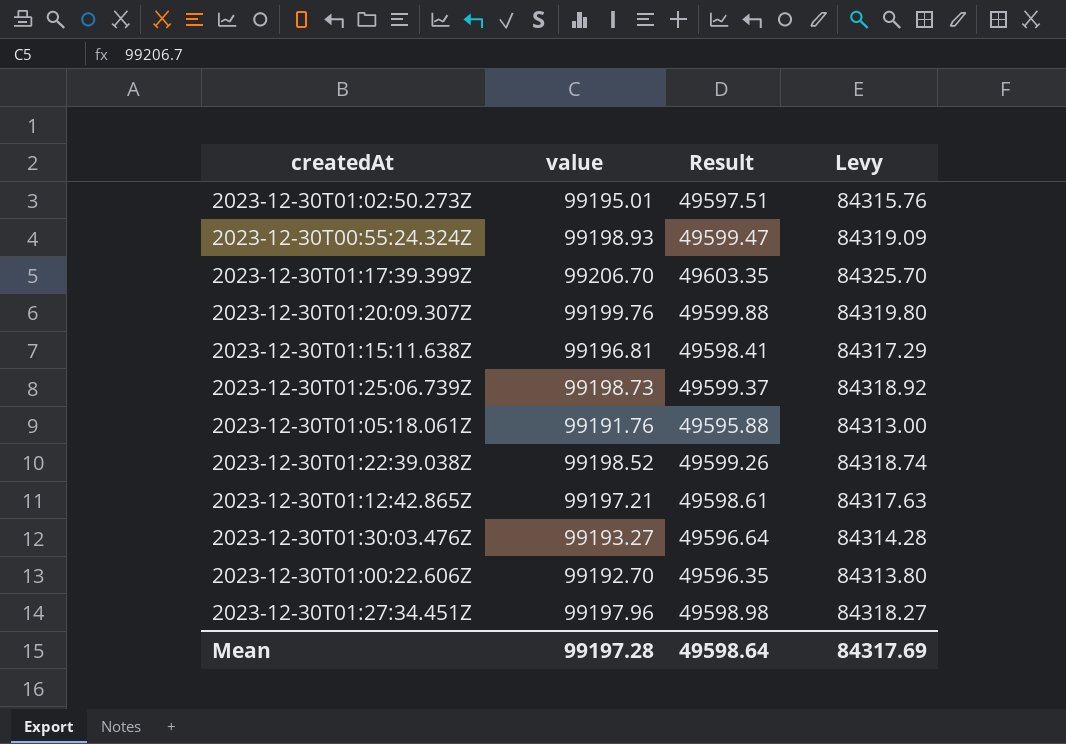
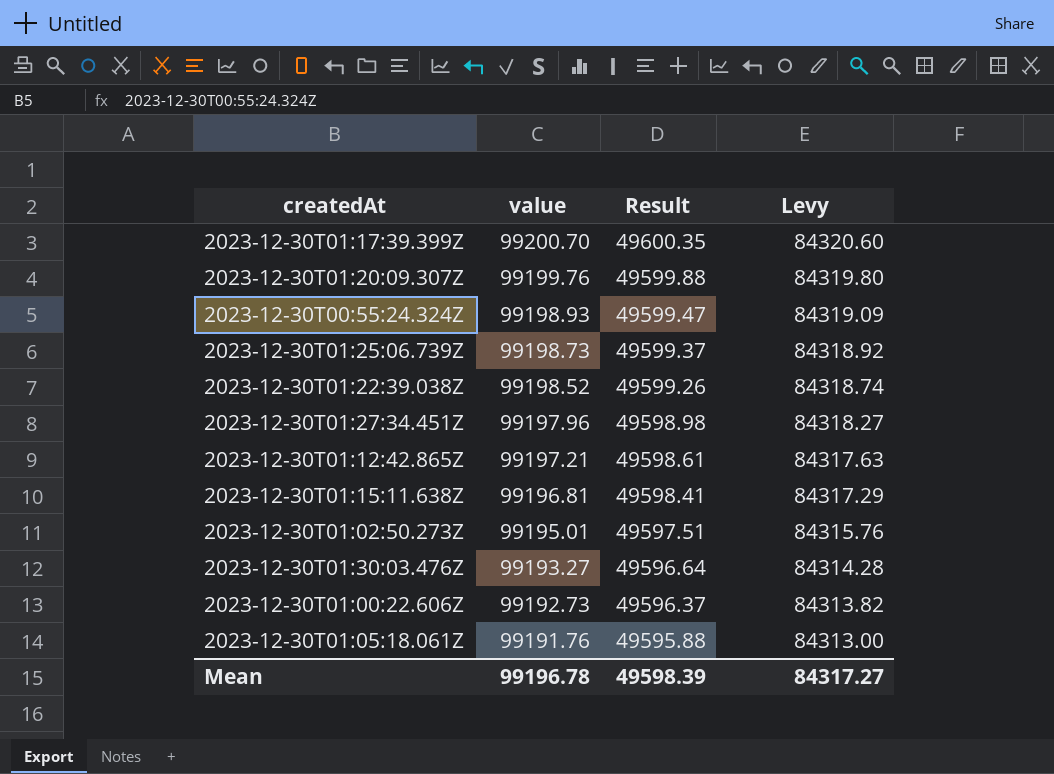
row order: none -> value descending
2023-12-30T01:17:39.399Z | value: 99206.70 -> 99200.70
2023-12-30T01:17:39.399Z | Result: 49603.35 -> 49600.35
2023-12-30T01:17:39.399Z | Levy: 84325.70 -> 84320.60
2023-12-30T01:00:22.606Z | value: 99192.70 -> 99192.73
2023-12-30T01:00:22.606Z | Result: 49596.35 -> 49596.37
2023-12-30T01:00:22.606Z | Levy: 84313.80 -> 84313.82
Mean | value: 99197.28 -> 99196.78
Mean | Result: 49598.64 -> 49598.39
Mean | Levy: 84317.69 -> 84317.27

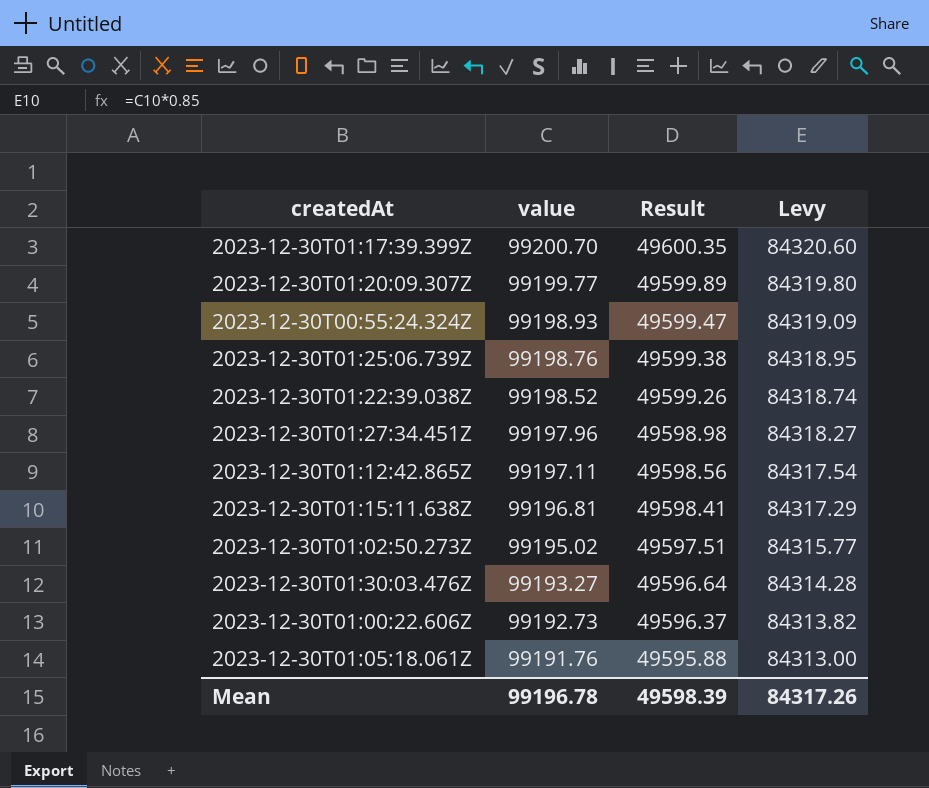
2023-12-30T01:20:09.307Z | value: 99199.76 -> 99199.77
2023-12-30T01:20:09.307Z | Result: 49599.88 -> 49599.89
2023-12-30T01:25:06.739Z | value: 99198.73 -> 99198.76
2023-12-30T01:25:06.739Z | Result: 49599.37 -> 49599.38
2023-12-30T01:25:06.739Z | Levy: 84318.92 -> 84318.95
2023-12-30T01:12:42.865Z | value: 99197.21 -> 99197.11
2023-12-30T01:12:42.865Z | Result: 49598.61 -> 49598.56
2023-12-30T01:12:42.865Z | Levy: 84317.63 -> 84317.54
2023-12-30T01:02:50.273Z | value: 99195.01 -> 99195.02
2023-12-30T01:02:50.273Z | Levy: 84315.76 -> 84315.77
Mean | Levy: 84317.27 -> 84317.26

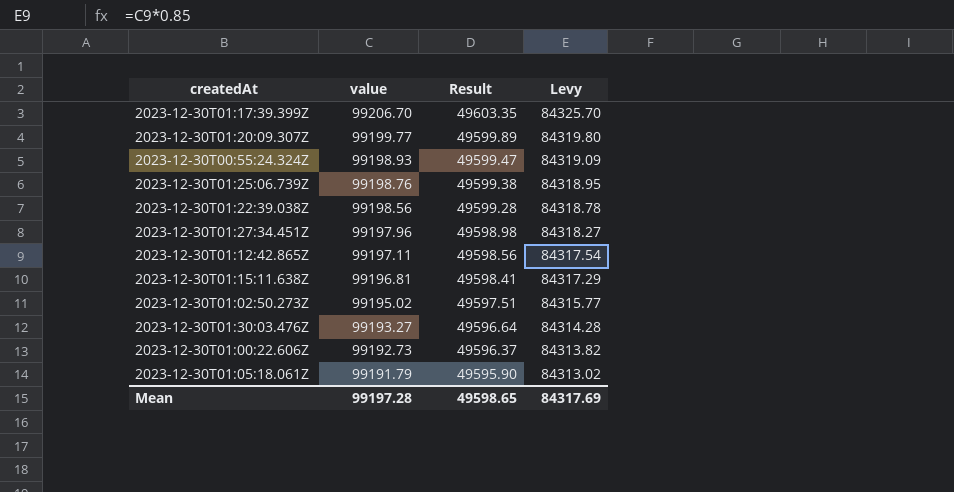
2023-12-30T01:17:39.399Z | value: 99200.70 -> 99206.70
2023-12-30T01:17:39.399Z | Result: 49600.35 -> 49603.35
2023-12-30T01:17:39.399Z | Levy: 84320.60 -> 84325.70
2023-12-30T01:22:39.038Z | value: 99198.52 -> 99198.56
2023-12-30T01:22:39.038Z | Result: 49599.26 -> 49599.28
2023-12-30T01:22:39.038Z | Levy: 84318.74 -> 84318.78
2023-12-30T01:05:18.061Z | value: 99191.76 -> 99191.79
2023-12-30T01:05:18.061Z | Result: 49595.88 -> 49595.90
2023-12-30T01:05:18.061Z | Levy: 84313.00 -> 84313.02
Mean | value: 99196.78 -> 99197.28
Mean | Result: 49598.39 -> 49598.65
Mean | Levy: 84317.26 -> 84317.69

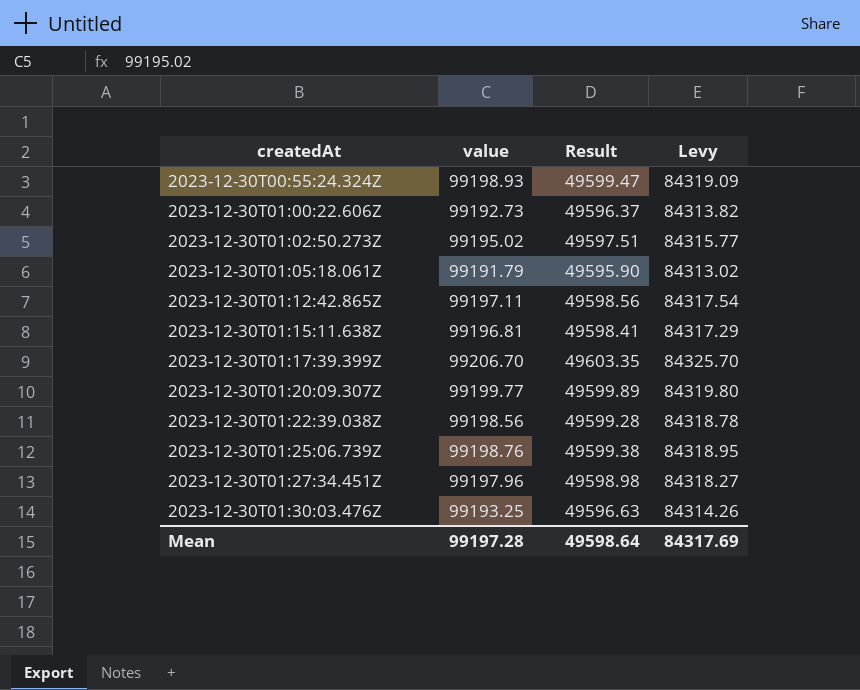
row order: value descending -> createdAt ascending
2023-12-30T01:30:03.476Z | value: 99193.27 -> 99193.25
2023-12-30T01:30:03.476Z | Result: 49596.64 -> 49596.63
2023-12-30T01:30:03.476Z | Levy: 84314.28 -> 84314.26
Mean | Result: 49598.65 -> 49598.64

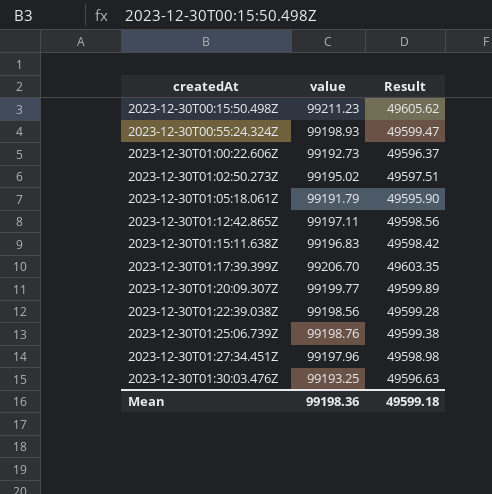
column Levy | formula: [value] * 0.85 -> none
row 2023-12-30T00:15:50.498Z: none -> 99211.23 | 49605.62
2023-12-30T01:15:11.638Z | value: 99196.81 -> 99196.83
2023-12-30T01:15:11.638Z | Result: 49598.41 -> 49598.42
Mean | value: 99197.28 -> 99198.36
Mean | Result: 49598.64 -> 49599.18

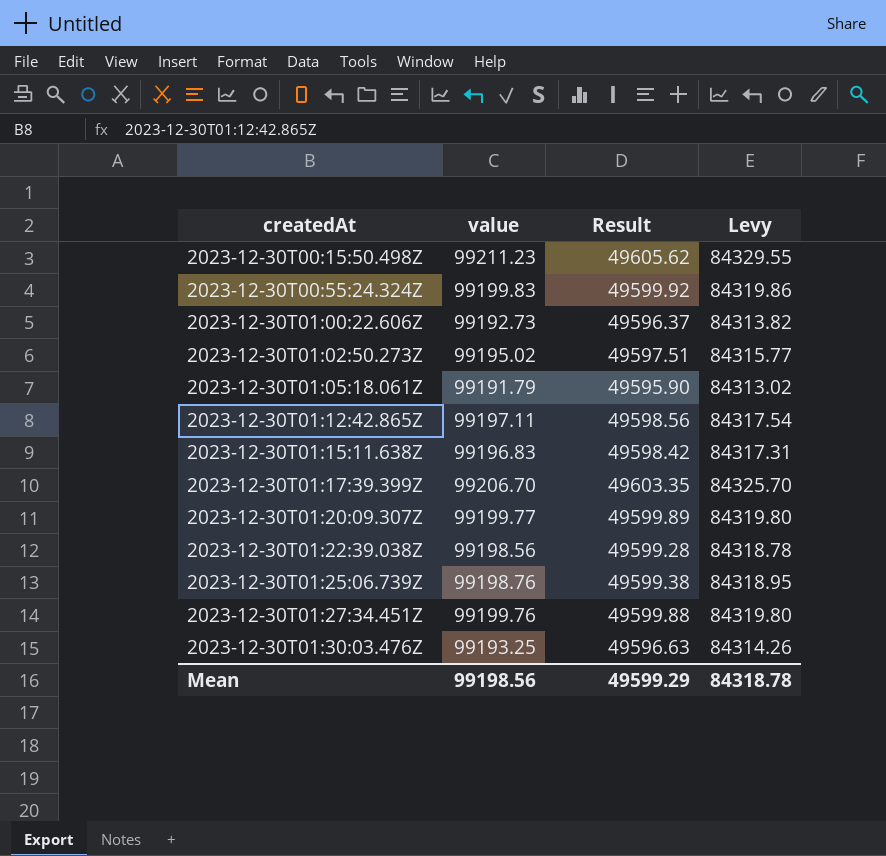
column Levy | formula: none -> [value] * 0.85
2023-12-30T00:55:24.324Z | value: 99198.93 -> 99199.83
2023-12-30T00:55:24.324Z | Result: 49599.47 -> 49599.92
2023-12-30T01:27:34.451Z | value: 99197.96 -> 99199.76
2023-12-30T01:27:34.451Z | Result: 49598.98 -> 49599.88
Mean | value: 99198.36 -> 99198.56
Mean | Result: 49599.18 -> 49599.29

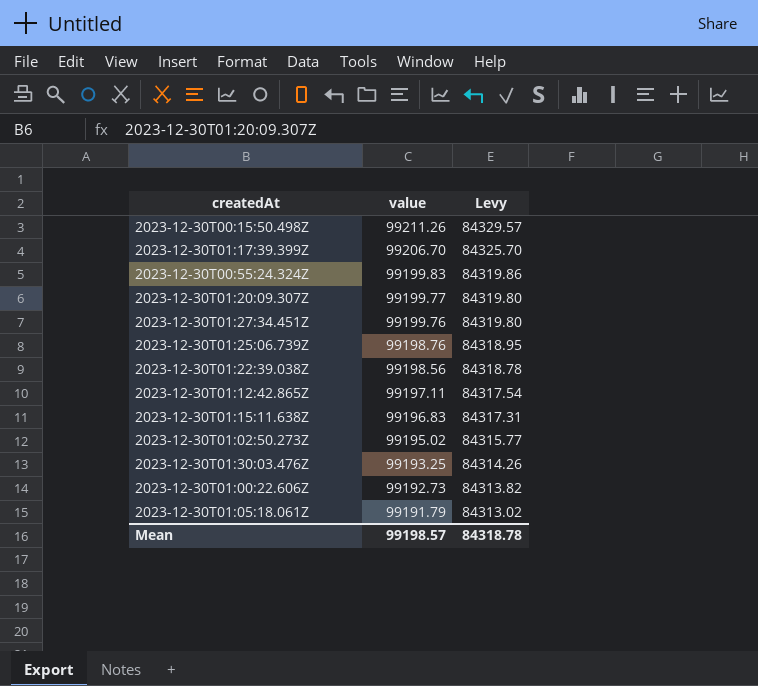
row order: createdAt ascending -> value descending
column Result | formula: [value] * 0.5 -> none
2023-12-30T00:15:50.498Z | value: 99211.23 -> 99211.26
2023-12-30T00:15:50.498Z | Levy: 84329.55 -> 84329.57
Mean | value: 99198.56 -> 99198.57

